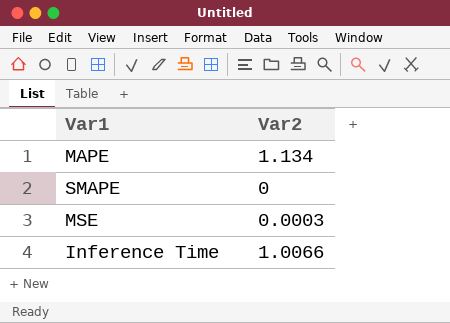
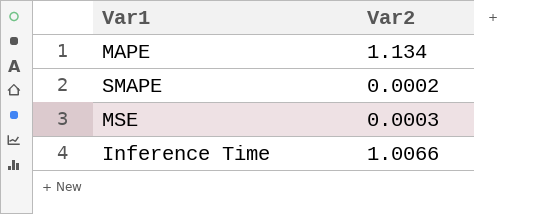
SMAPE | Var2: 0 -> 0.0002

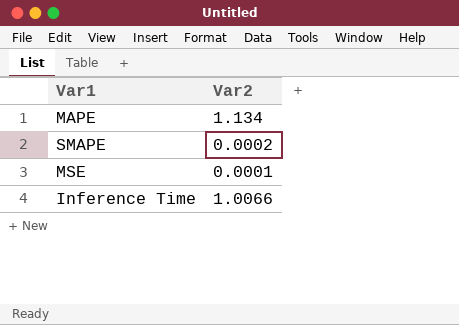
MSE | Var2: 0.0003 -> 0.0001

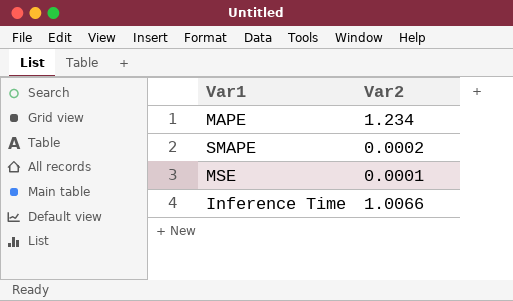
MAPE | Var2: 1.134 -> 1.234

